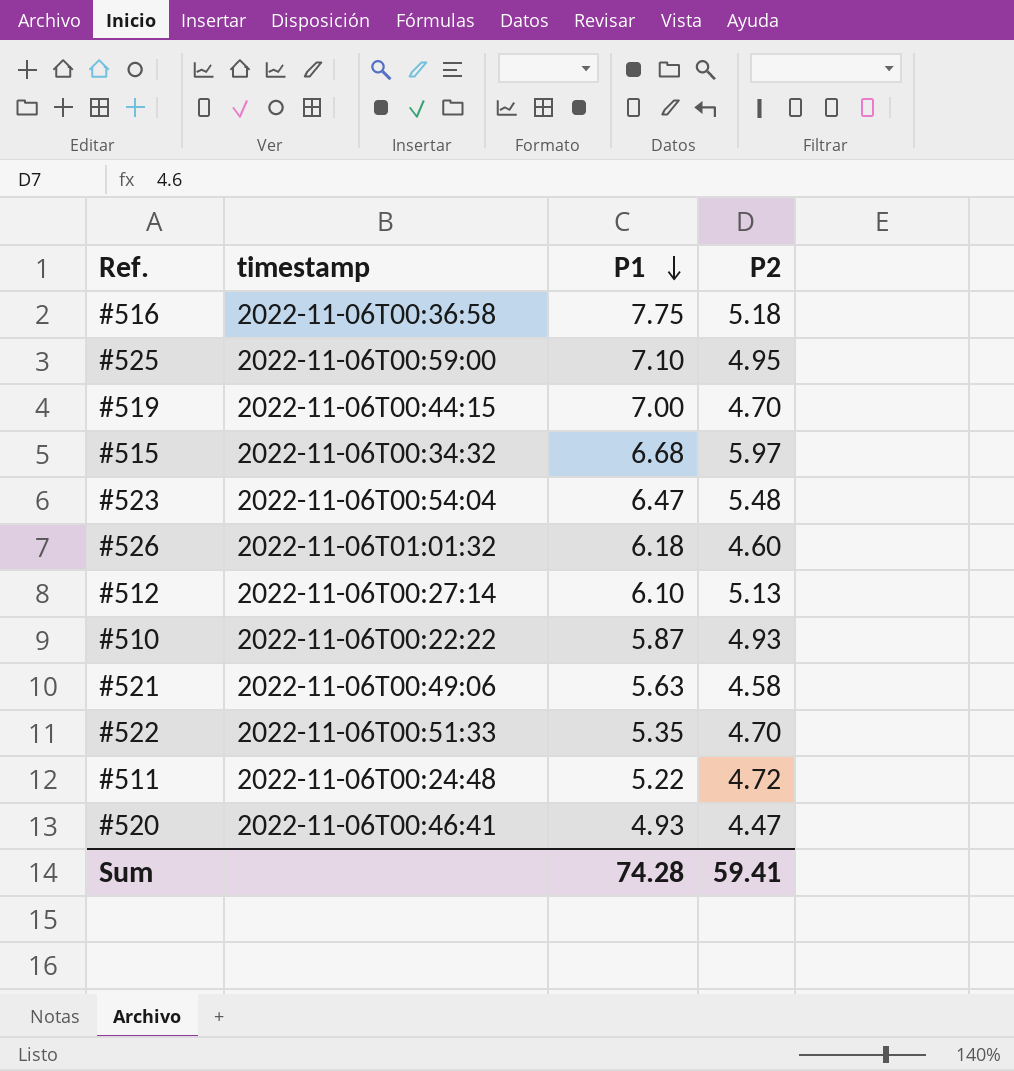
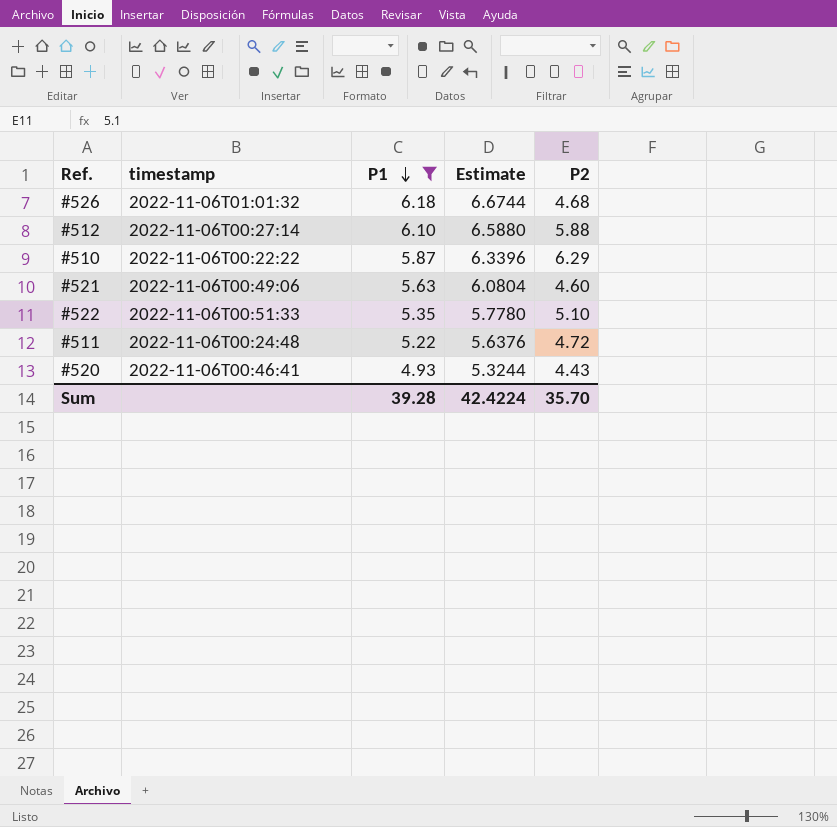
filter: none -> P1 <= 6.18
column Estimate | formula: none -> [P1] * 1.08
#526 | P2: 4.60 -> 4.68
#512 | P2: 5.13 -> 5.88
#510 | P2: 4.93 -> 6.29
#521 | P2: 4.58 -> 4.60
#522 | P2: 4.70 -> 5.10
#520 | P2: 4.47 -> 4.43
Sum | P1: 74.28 -> 39.28
Sum | P2: 59.41 -> 35.70

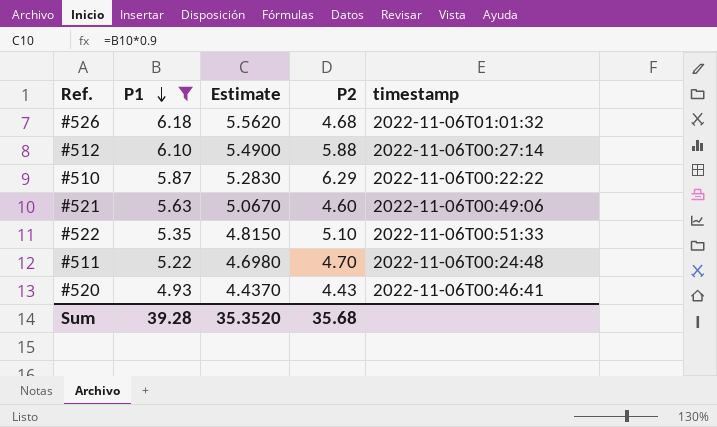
column Estimate | formula: [P1] * 1.08 -> [P1] * 0.9
column timestamp | position: 2 -> 5
#511 | P2: 4.72 -> 4.70
Sum | Estimate: 42.4224 -> 35.3520
Sum | P2: 35.70 -> 35.68

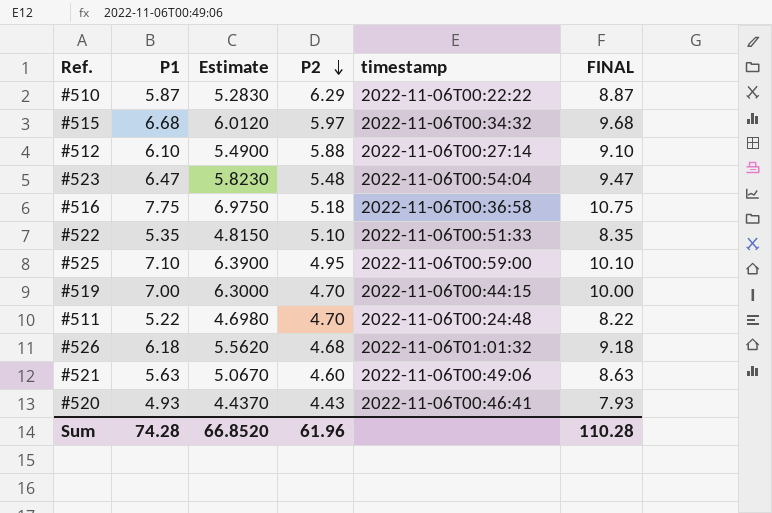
filter: P1 <= 6.18 -> none
row order: P1 descending -> P2 descending
column FINAL | formula: none -> [P1] + 3
Sum | P1: 39.28 -> 74.28
Sum | Estimate: 35.3520 -> 66.8520
Sum | P2: 35.68 -> 61.96

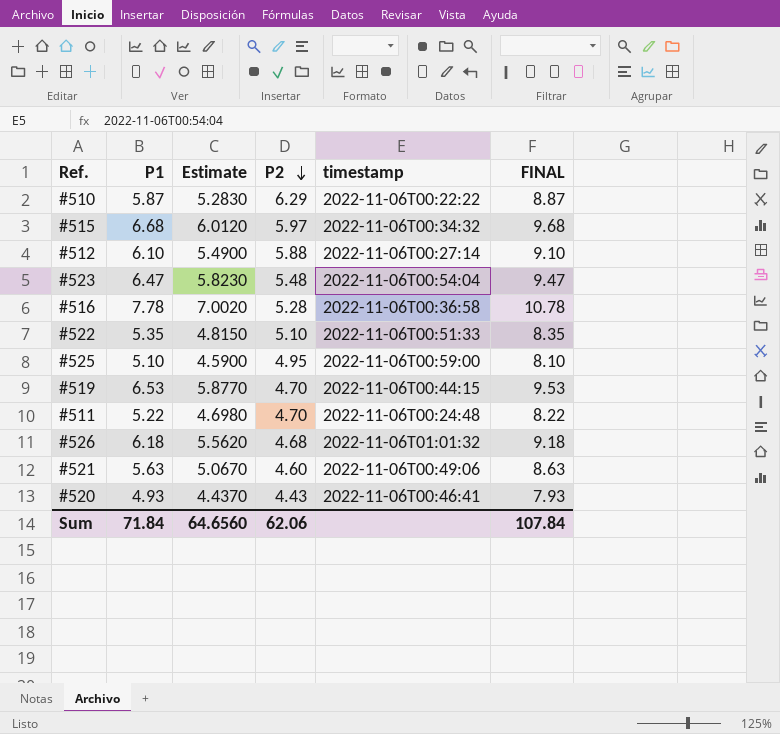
#516 | P1: 7.75 -> 7.78
#516 | Estimate: 6.9750 -> 7.0020
#516 | P2: 5.18 -> 5.28
#516 | FINAL: 10.75 -> 10.78
#525 | P1: 7.10 -> 5.10
#525 | Estimate: 6.3900 -> 4.5900
#525 | FINAL: 10.10 -> 8.10
#519 | P1: 7.00 -> 6.53
#519 | Estimate: 6.3000 -> 5.8770
#519 | FINAL: 10.00 -> 9.53
Sum | P1: 74.28 -> 71.84
Sum | Estimate: 66.8520 -> 64.6560
Sum | P2: 61.96 -> 62.06
Sum | FINAL: 110.28 -> 107.84

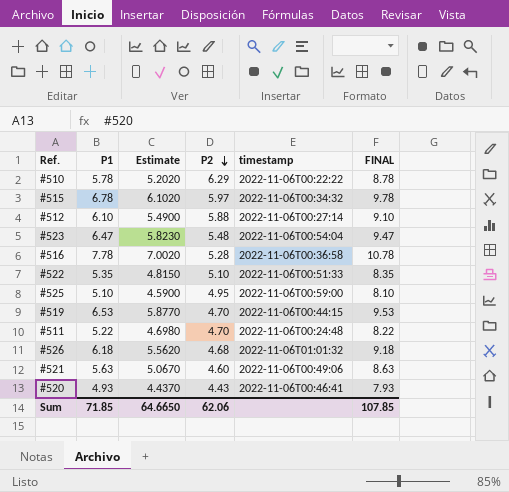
#510 | P1: 5.87 -> 5.78
#510 | Estimate: 5.2830 -> 5.2020
#510 | FINAL: 8.87 -> 8.78
#515 | P1: 6.68 -> 6.78
#515 | Estimate: 6.0120 -> 6.1020
#515 | FINAL: 9.68 -> 9.78
Sum | P1: 71.84 -> 71.85
Sum | Estimate: 64.6560 -> 64.6650
Sum | FINAL: 107.84 -> 107.85

